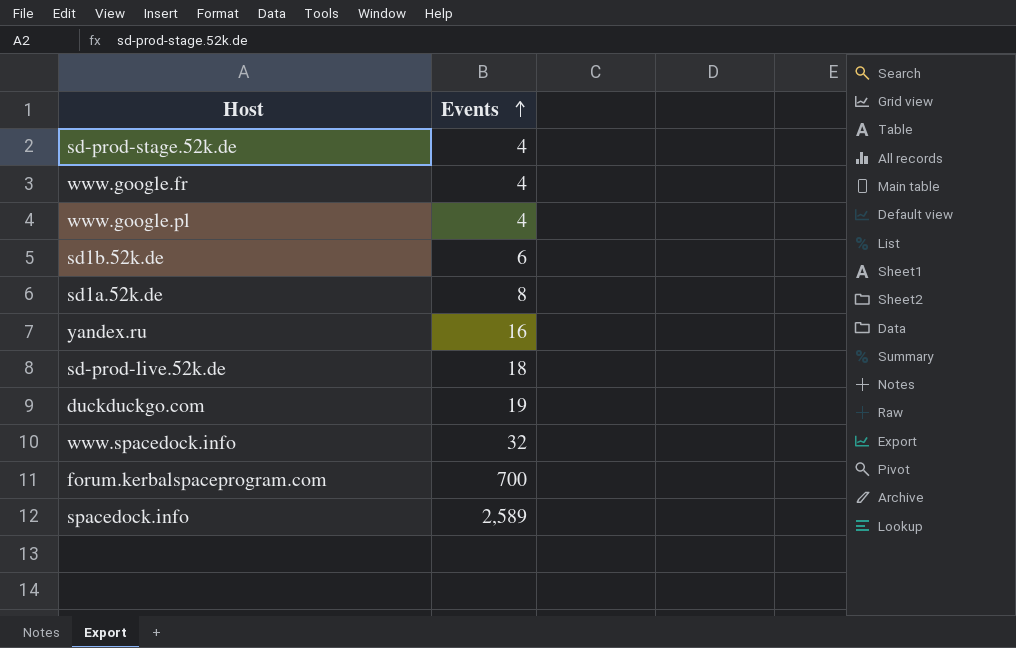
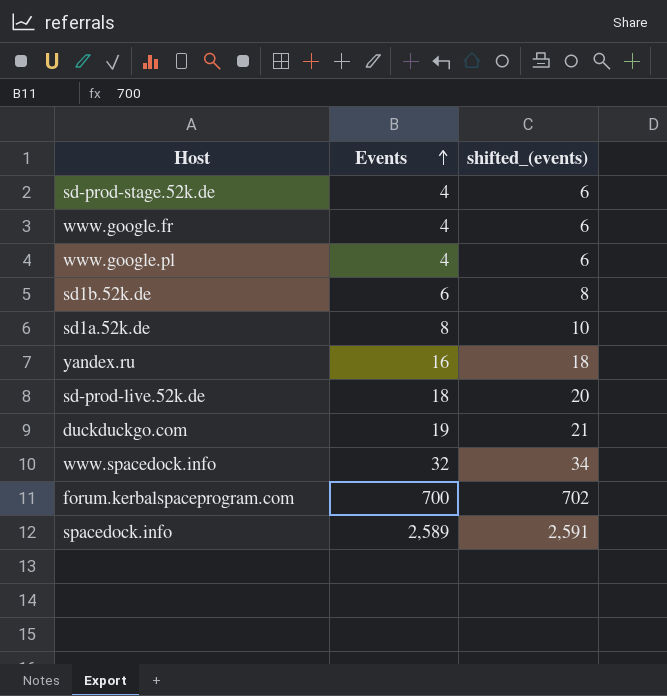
column shifted_(events) | formula: none -> [Events] + 2

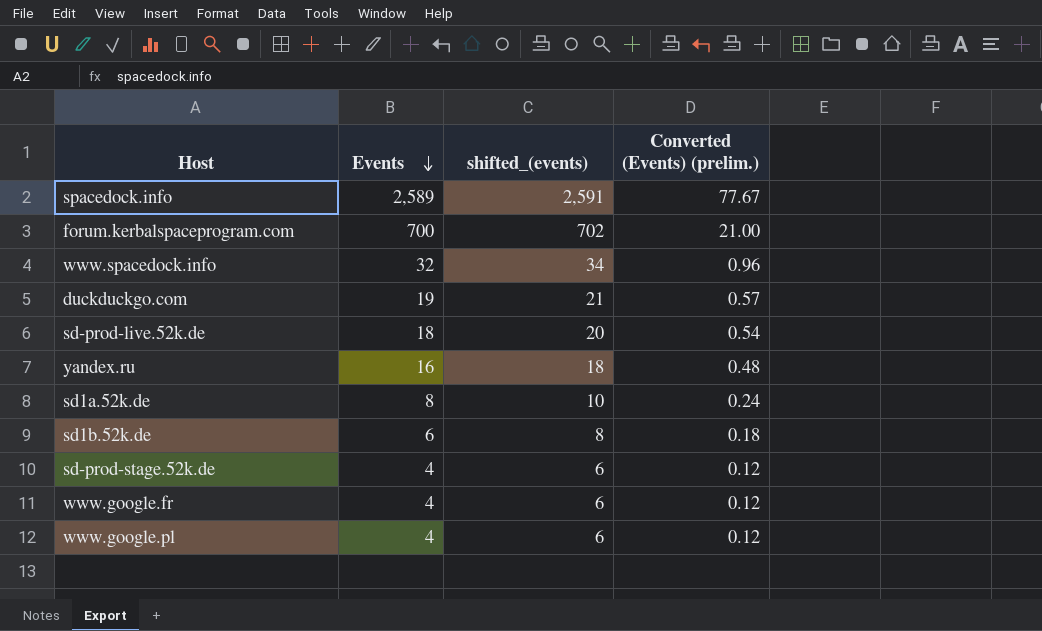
row order: Events ascending -> Events descending
column Converted (Events) (prelim.) | formula: none -> [Events] * 0.03

